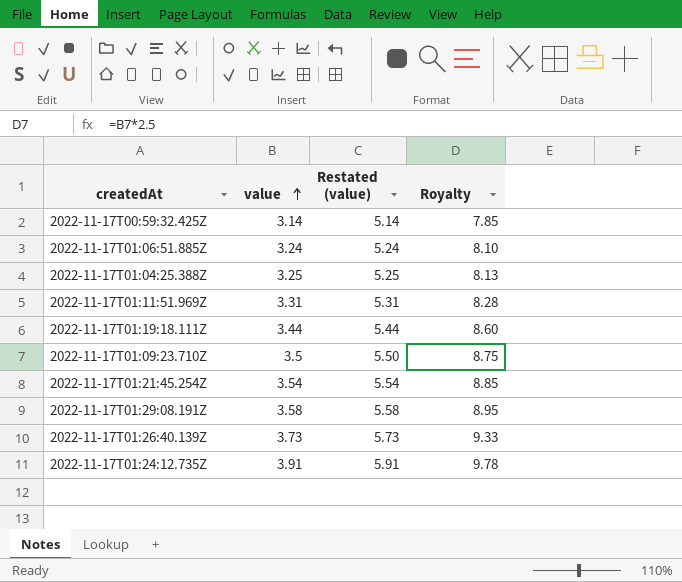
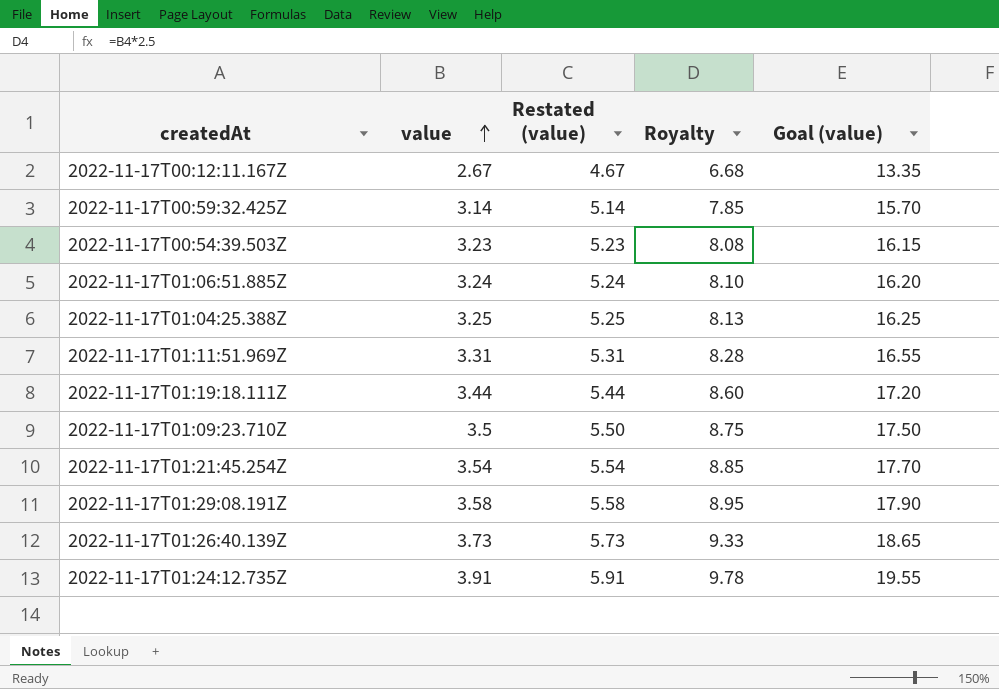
column Goal (value) | formula: none -> [value] * 5
row 2022-11-17T00:12:11.167Z: none -> 2.67 | 4.67 | 6.68 | 13.35
row 2022-11-17T00:54:39.503Z: none -> 3.23 | 5.23 | 8.08 | 16.15

